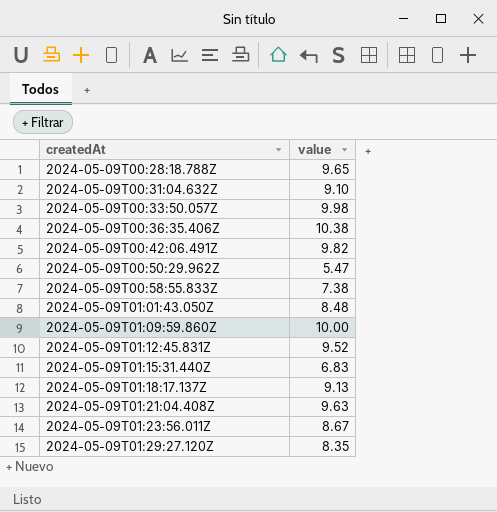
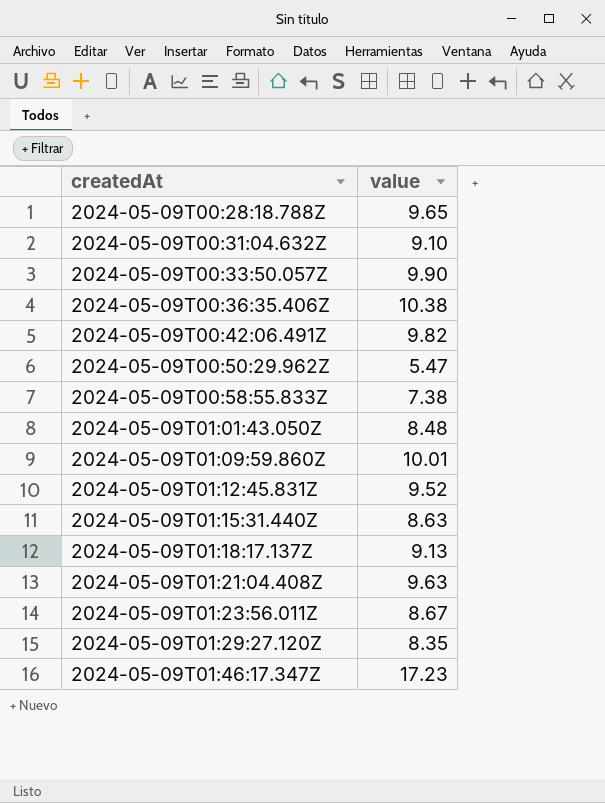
2024-05-09T00:33:50.057Z | value: 9.98 -> 9.90
2024-05-09T01:09:59.860Z | value: 10.00 -> 10.01
2024-05-09T01:15:31.440Z | value: 6.83 -> 8.63
row 2024-05-09T01:46:17.347Z: none -> 17.23

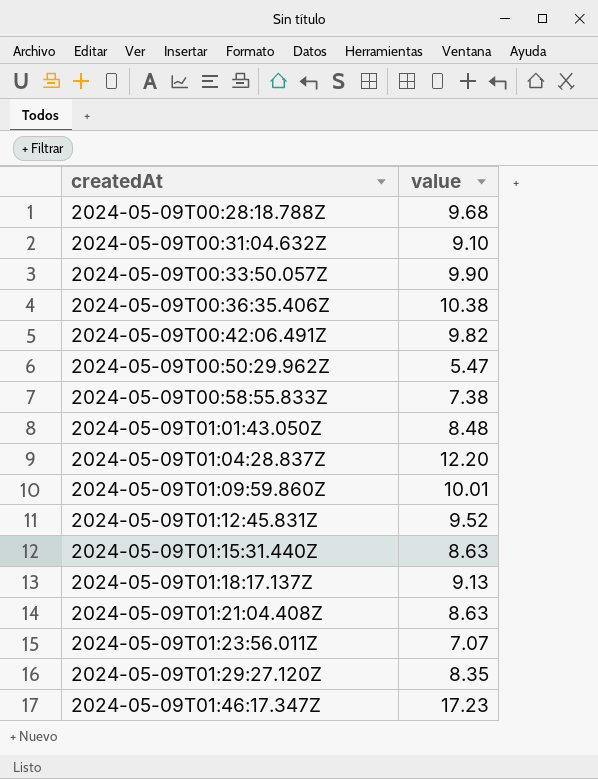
2024-05-09T00:28:18.788Z | value: 9.65 -> 9.68
row 2024-05-09T01:04:28.837Z: none -> 12.20
2024-05-09T01:21:04.408Z | value: 9.63 -> 8.63
2024-05-09T01:23:56.011Z | value: 8.67 -> 7.07

